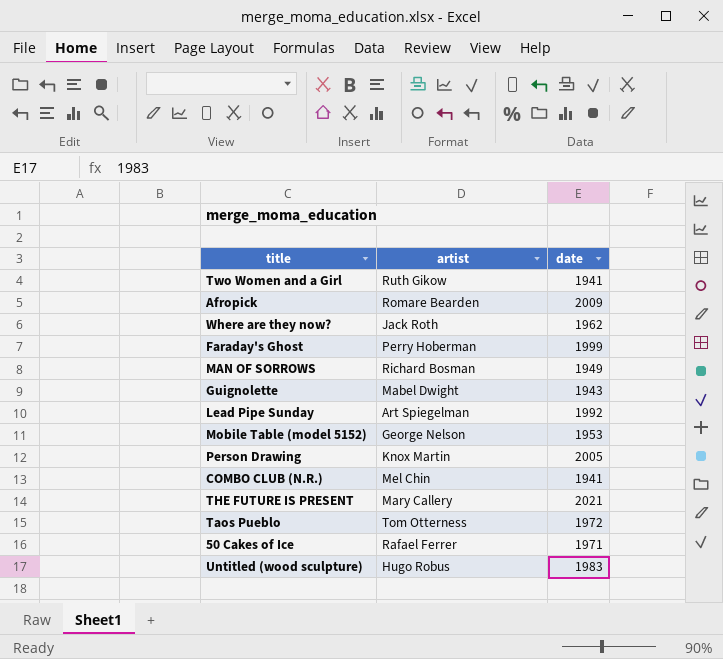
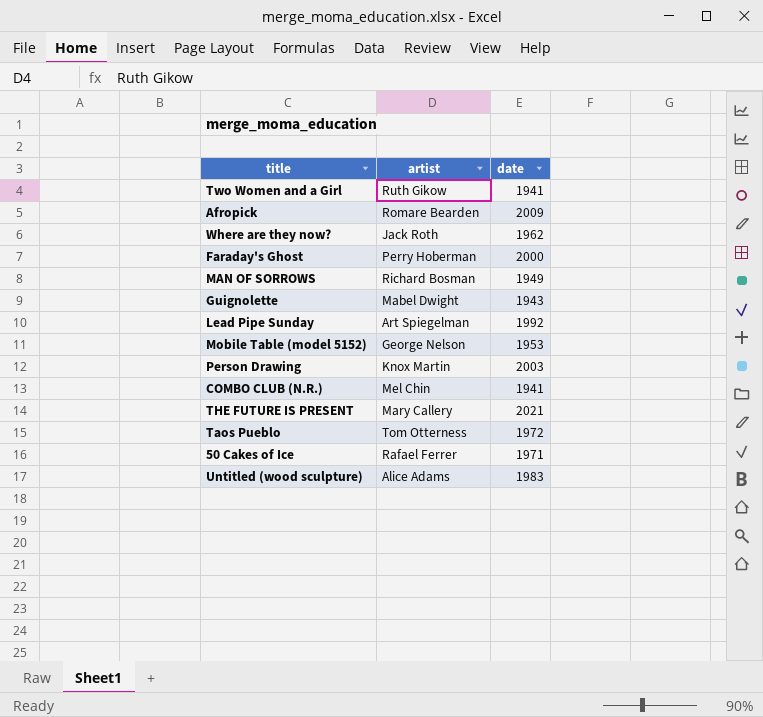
Faraday's Ghost | date: 1999 -> 2000
Person Drawing | date: 2005 -> 2003
Untitled (wood sculpture) | artist: Hugo Robus -> Alice Adams

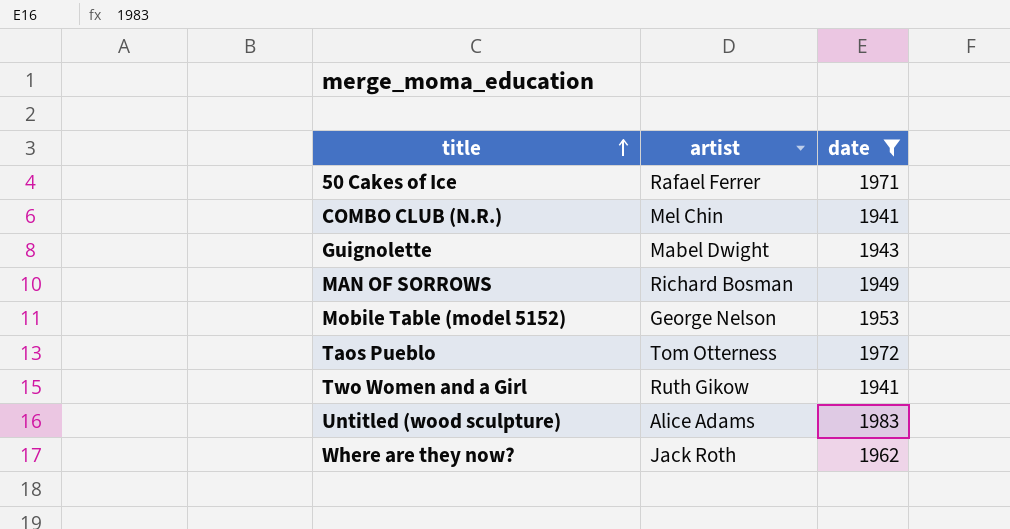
filter: none -> date <= 1983
row order: none -> title ascending

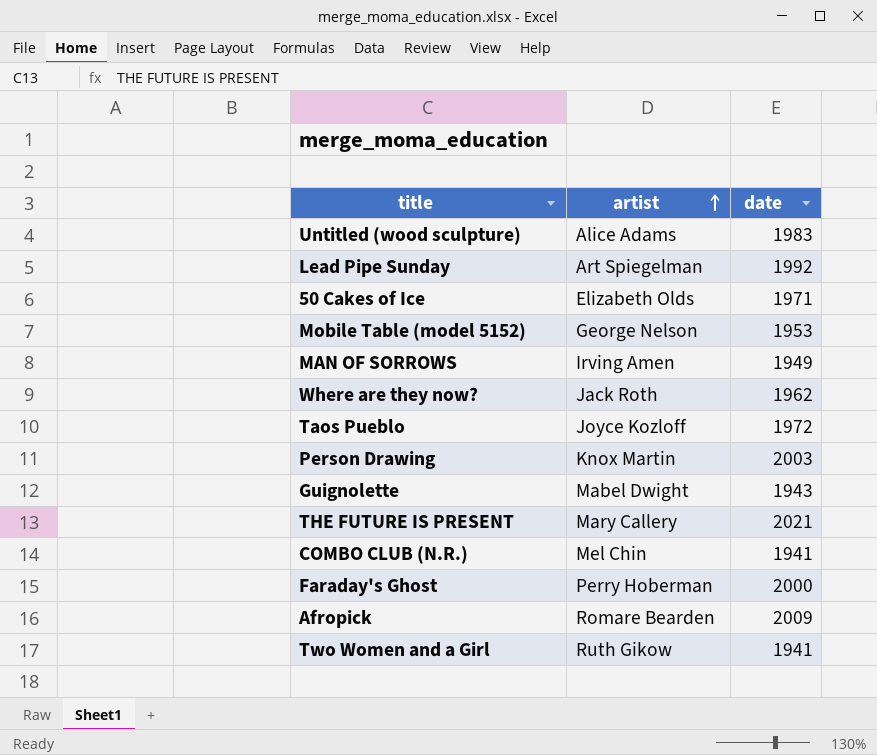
filter: date <= 1983 -> none
row order: title ascending -> artist ascending
50 Cakes of Ice | artist: Rafael Ferrer -> Elizabeth Olds
MAN OF SORROWS | artist: Richard Bosman -> Irving Amen
Taos Pueblo | artist: Tom Otterness -> Joyce Kozloff

